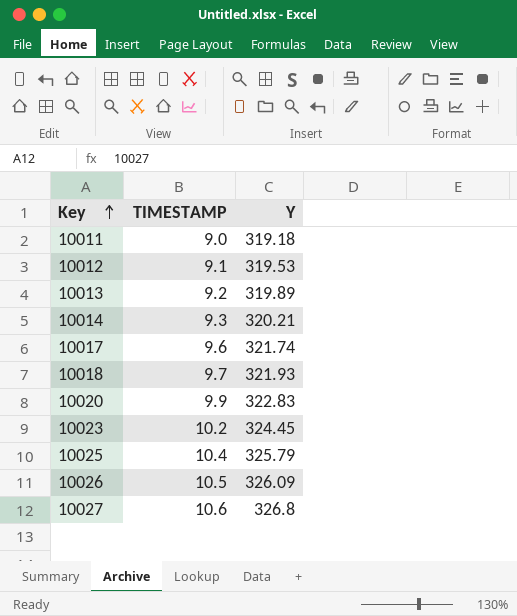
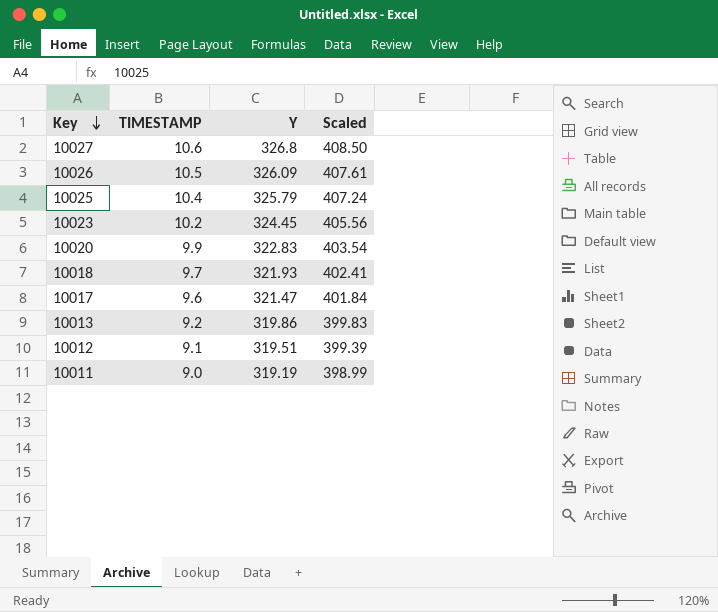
row order: Key ascending -> Key descending
column Scaled | formula: none -> [Y] * 1.25
row 10014: 9.3 | 320.21 -> none
10017 | Y: 321.74 -> 321.47
10013 | Y: 319.89 -> 319.86
10012 | Y: 319.53 -> 319.51
10011 | Y: 319.18 -> 319.19

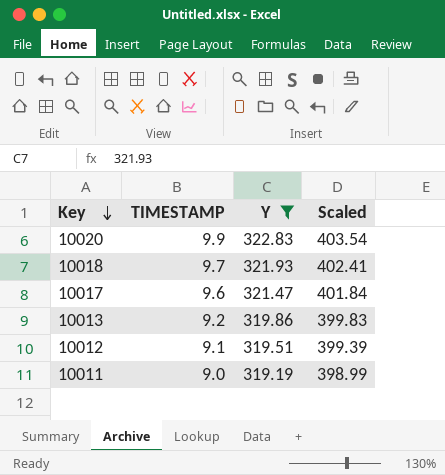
filter: none -> Y <= 322.83

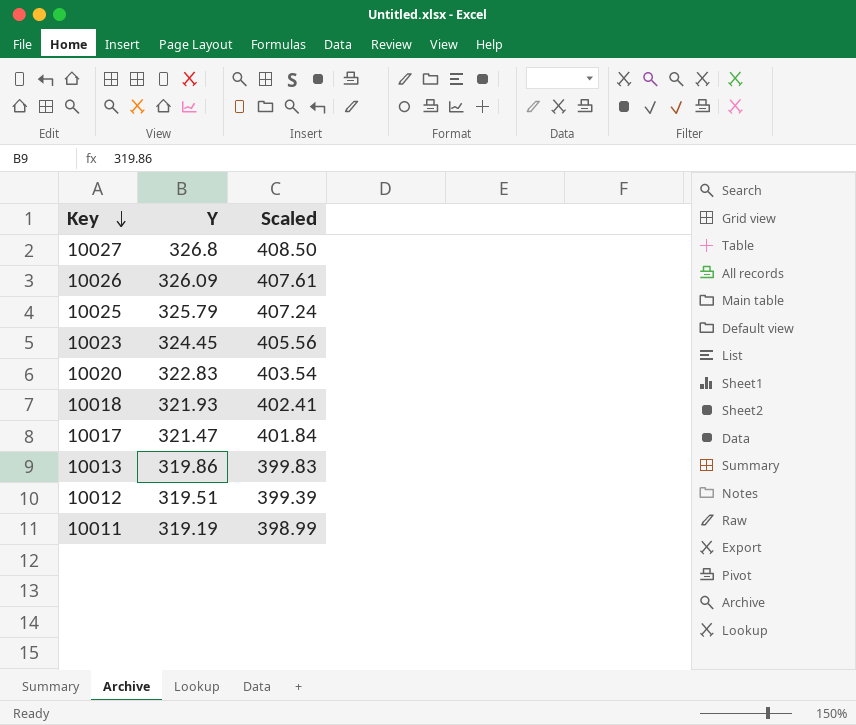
filter: Y <= 322.83 -> none
column TIMESTAMP | position: 2 -> none

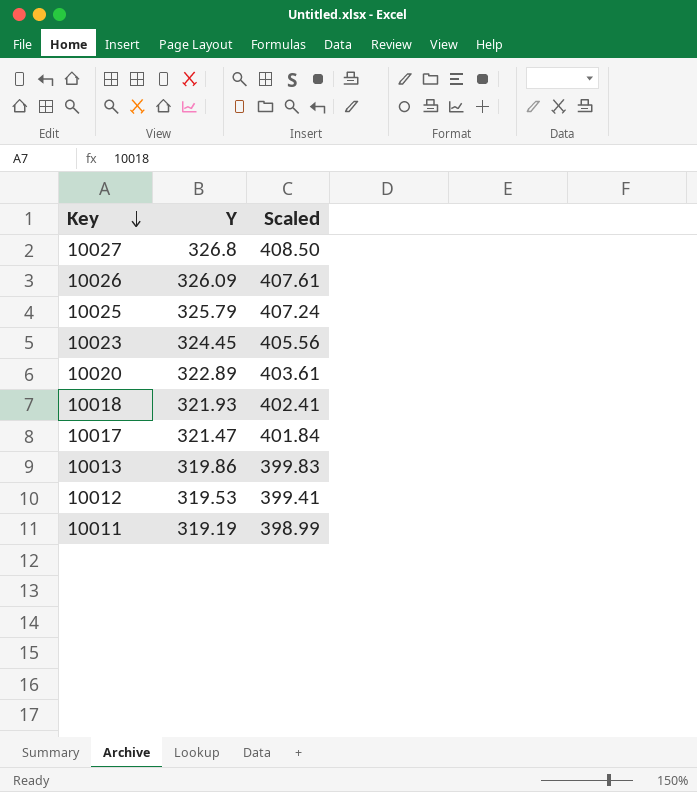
10020 | Y: 322.83 -> 322.89
10020 | Scaled: 403.54 -> 403.61
10012 | Y: 319.51 -> 319.53
10012 | Scaled: 399.39 -> 399.41

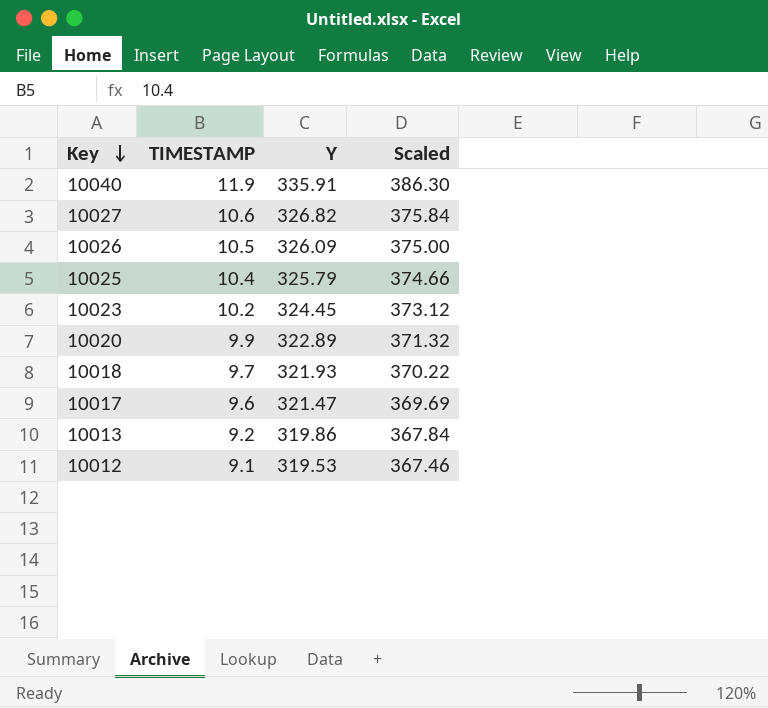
column TIMESTAMP | position: none -> 2
column Scaled | formula: [Y] * 1.25 -> [Y] * 1.15
row 10011: 319.19 | 398.99 -> none
row 10040: none -> 11.9 | 335.91 | 386.30
10027 | Y: 326.8 -> 326.82

